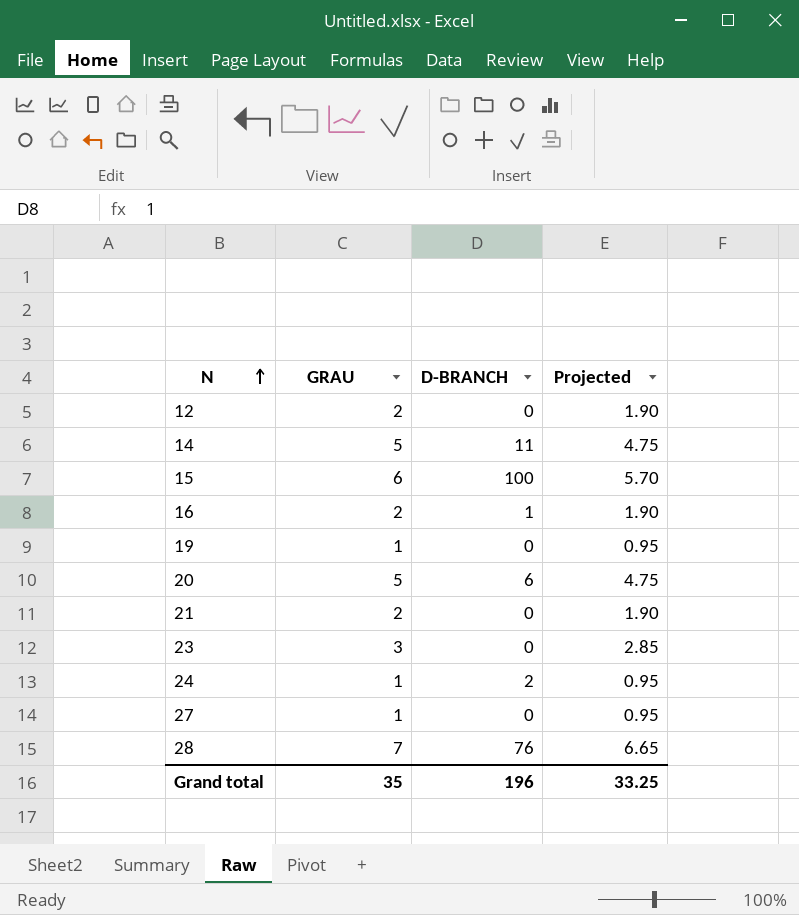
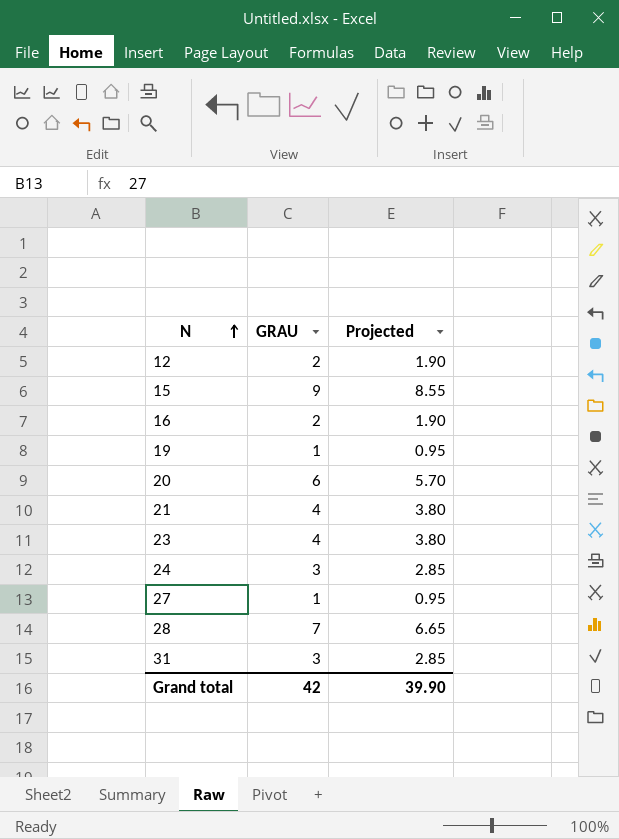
column D-BRANCH | position: 3 -> none
row 14: 5 | 11 | 4.75 -> none
15 | GRAU: 6 -> 9
15 | Projected: 5.70 -> 8.55
20 | GRAU: 5 -> 6
20 | Projected: 4.75 -> 5.70
21 | GRAU: 2 -> 4
21 | Projected: 1.90 -> 3.80
23 | GRAU: 3 -> 4
23 | Projected: 2.85 -> 3.80
24 | GRAU: 1 -> 3
24 | Projected: 0.95 -> 2.85
row 31: none -> 3 | 2.85
Grand total | GRAU: 35 -> 42
Grand total | Projected: 33.25 -> 39.90

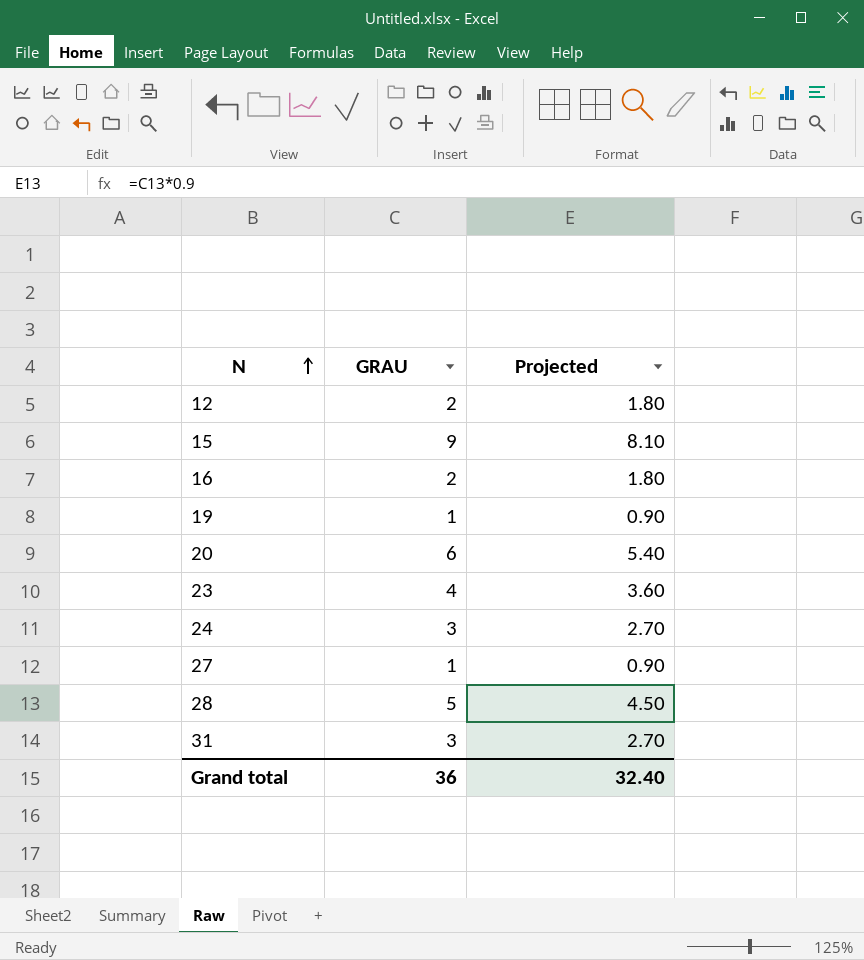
column Projected | formula: [GRAU] * 0.95 -> [GRAU] * 0.9
row 21: 4 | 3.80 -> none
28 | GRAU: 7 -> 5
Grand total | GRAU: 42 -> 36
Grand total | Projected: 39.90 -> 32.40

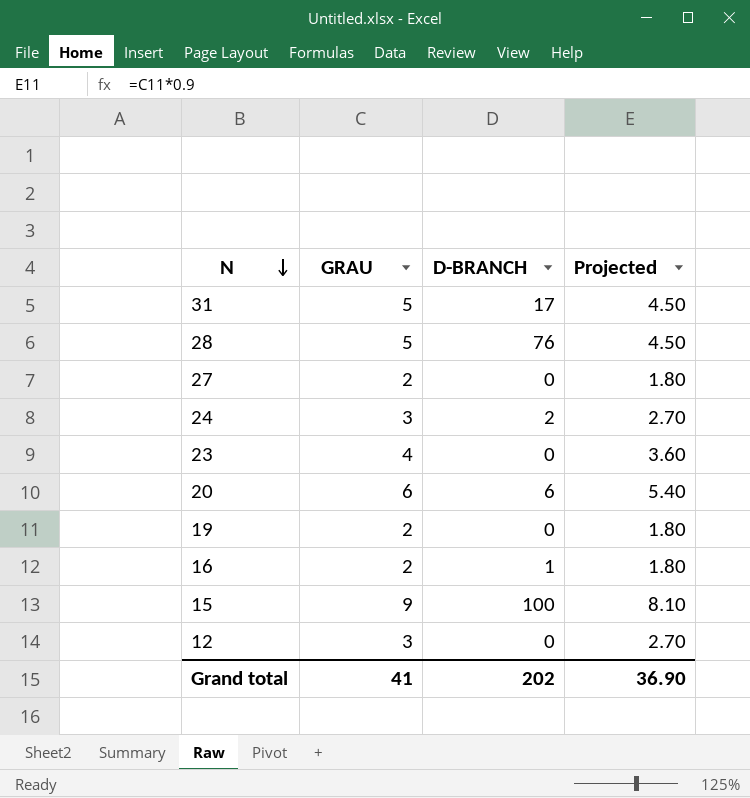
row order: N ascending -> N descending
column D-BRANCH | position: none -> 3
31 | GRAU: 3 -> 5
31 | Projected: 2.70 -> 4.50
27 | GRAU: 1 -> 2
27 | Projected: 0.90 -> 1.80
19 | GRAU: 1 -> 2
19 | Projected: 0.90 -> 1.80
12 | GRAU: 2 -> 3
12 | Projected: 1.80 -> 2.70
Grand total | GRAU: 36 -> 41
Grand total | Projected: 32.40 -> 36.90

